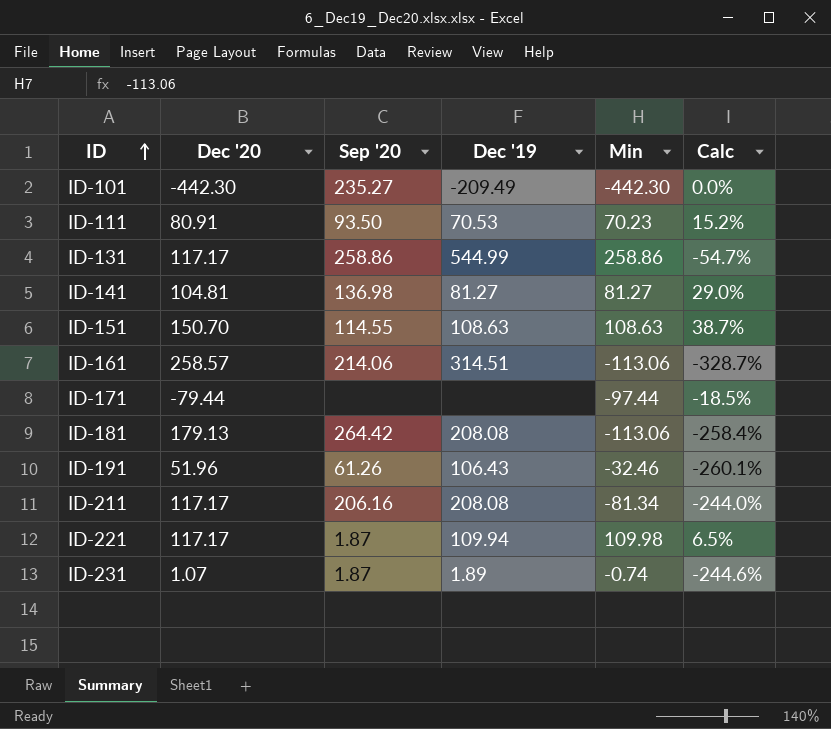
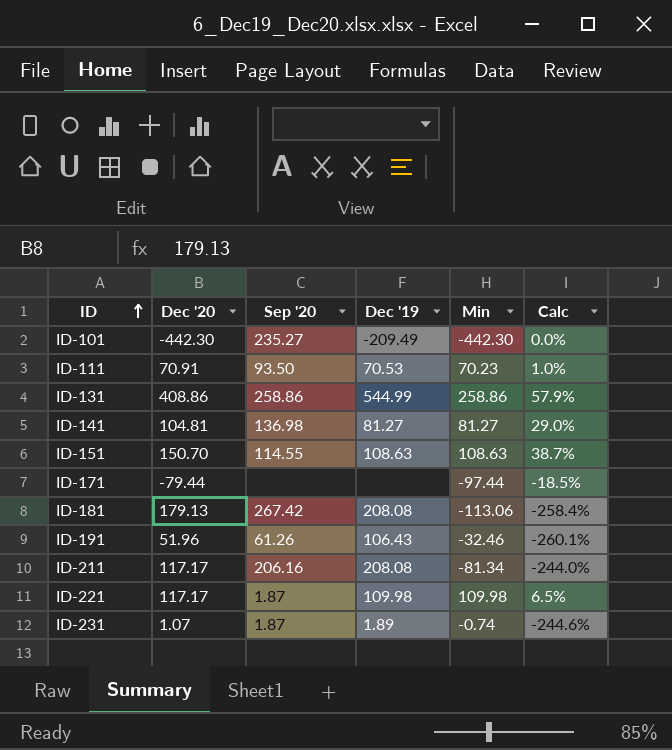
row ID-161: 258.57 | 214.06 | 314.51 | -113.06 | -328.7% -> none
ID-111 | Dec '20: 80.91 -> 70.91
ID-111 | Calc: 15.2% -> 1.0%
ID-131 | Dec '20: 117.17 -> 408.86
ID-131 | Calc: -54.7% -> 57.9%
ID-181 | Sep '20: 264.42 -> 267.42
ID-221 | Dec '19: 109.94 -> 109.98

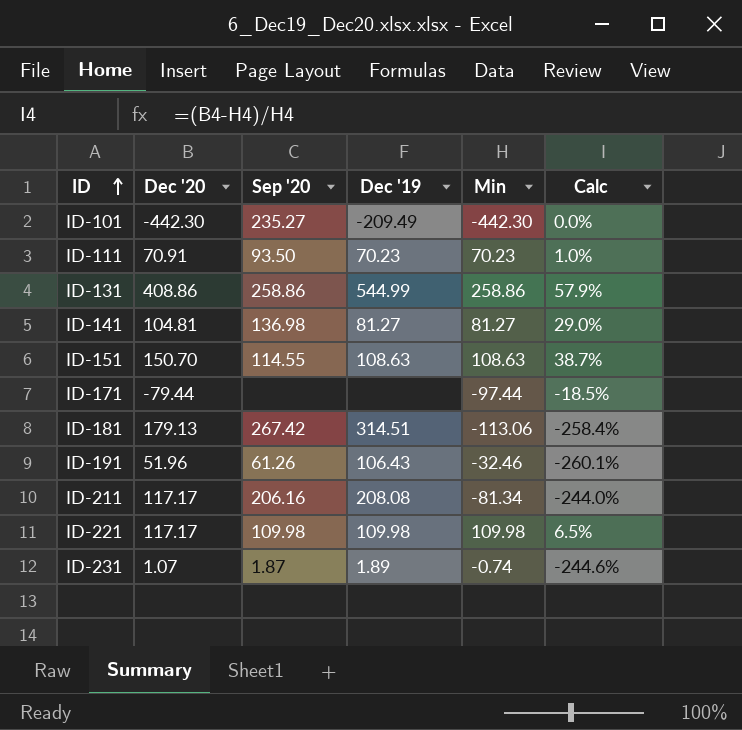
ID-111 | Dec '19: 70.53 -> 70.23
ID-181 | Dec '19: 208.08 -> 314.51
ID-221 | Sep '20: 1.87 -> 109.98

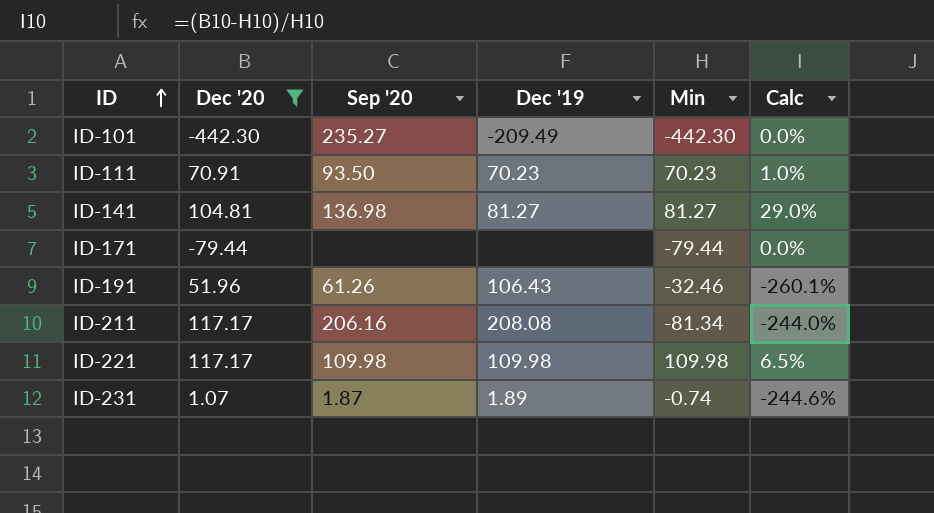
filter: none -> Dec '20 <= 117.17
ID-171 | Min: -97.44 -> -79.44
ID-171 | Calc: -18.5% -> 0.0%

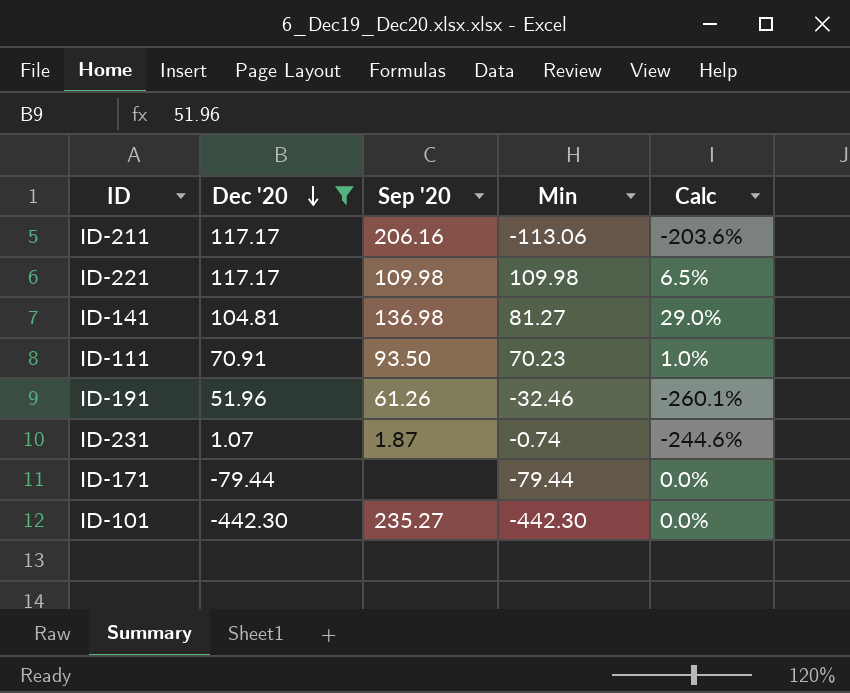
row order: ID ascending -> Dec '20 descending
column Dec '19 | position: 4 -> none
ID-211 | Min: -81.34 -> -113.06
ID-211 | Calc: -244.0% -> -203.6%

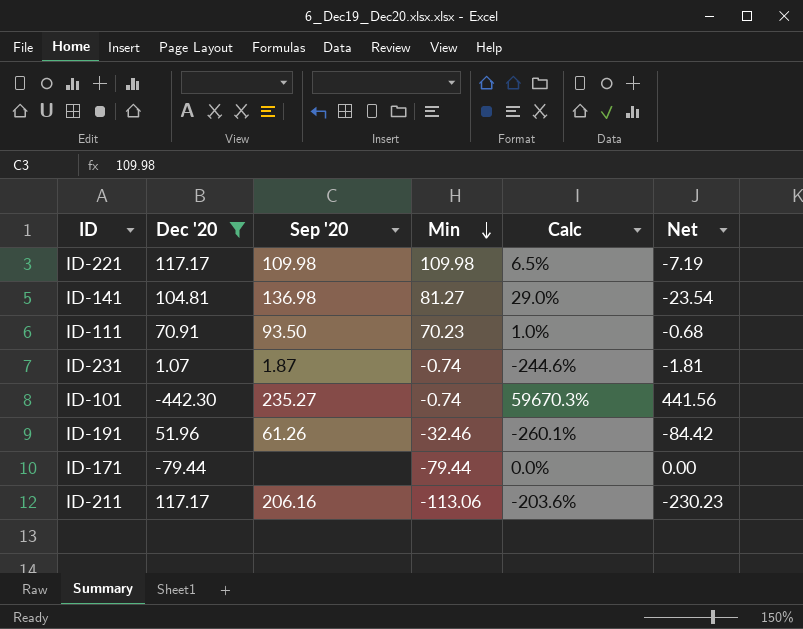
row order: Dec '20 descending -> Min descending
column Net | formula: none -> [Min] - [Dec '20]
ID-101 | Min: -442.30 -> -0.74
ID-101 | Calc: 0.0% -> 59670.3%

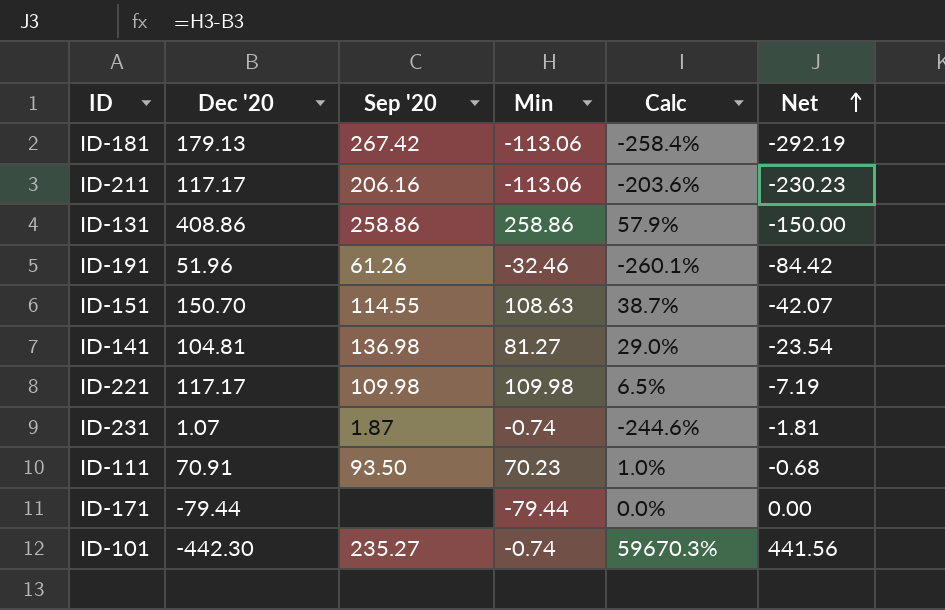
filter: Dec '20 <= 117.17 -> none
row order: Min descending -> Net ascending

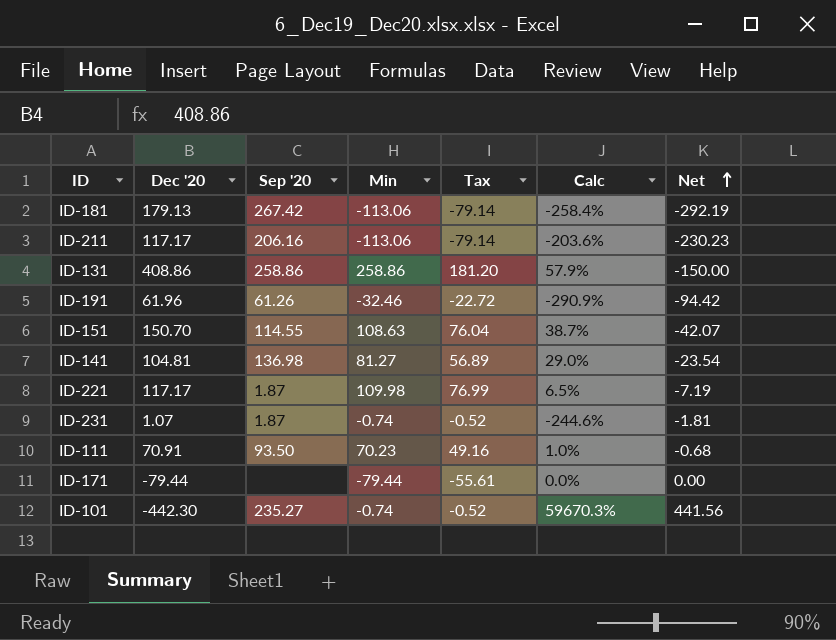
column Tax | formula: none -> [Min] * 0.7
ID-191 | Dec '20: 51.96 -> 61.96
ID-191 | Calc: -260.1% -> -290.9%
ID-191 | Net: -84.42 -> -94.42
ID-221 | Sep '20: 109.98 -> 1.87

